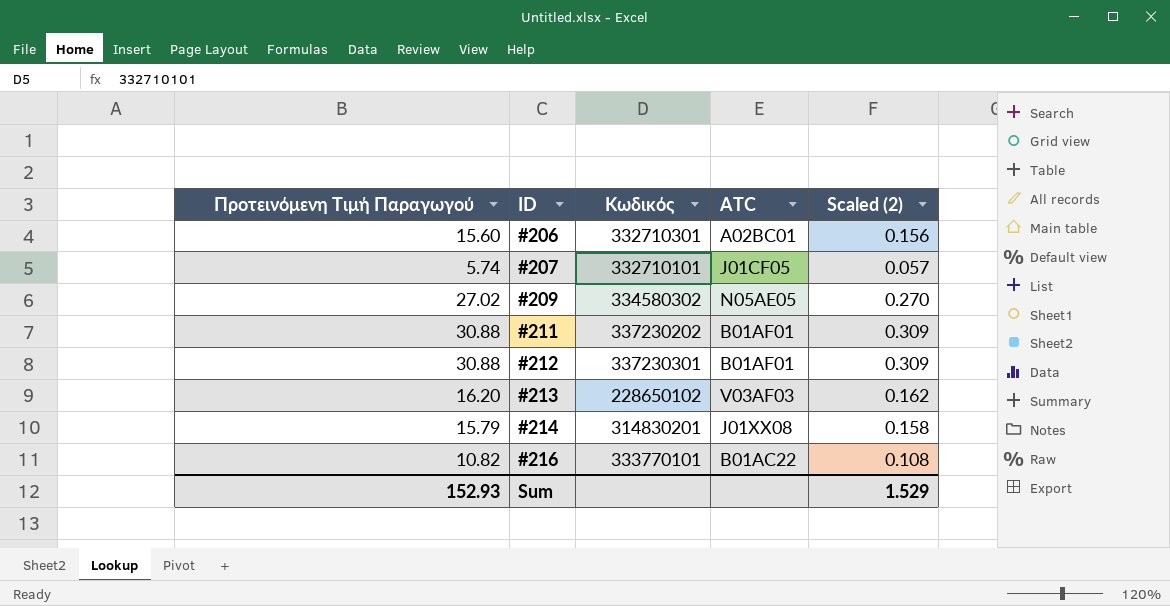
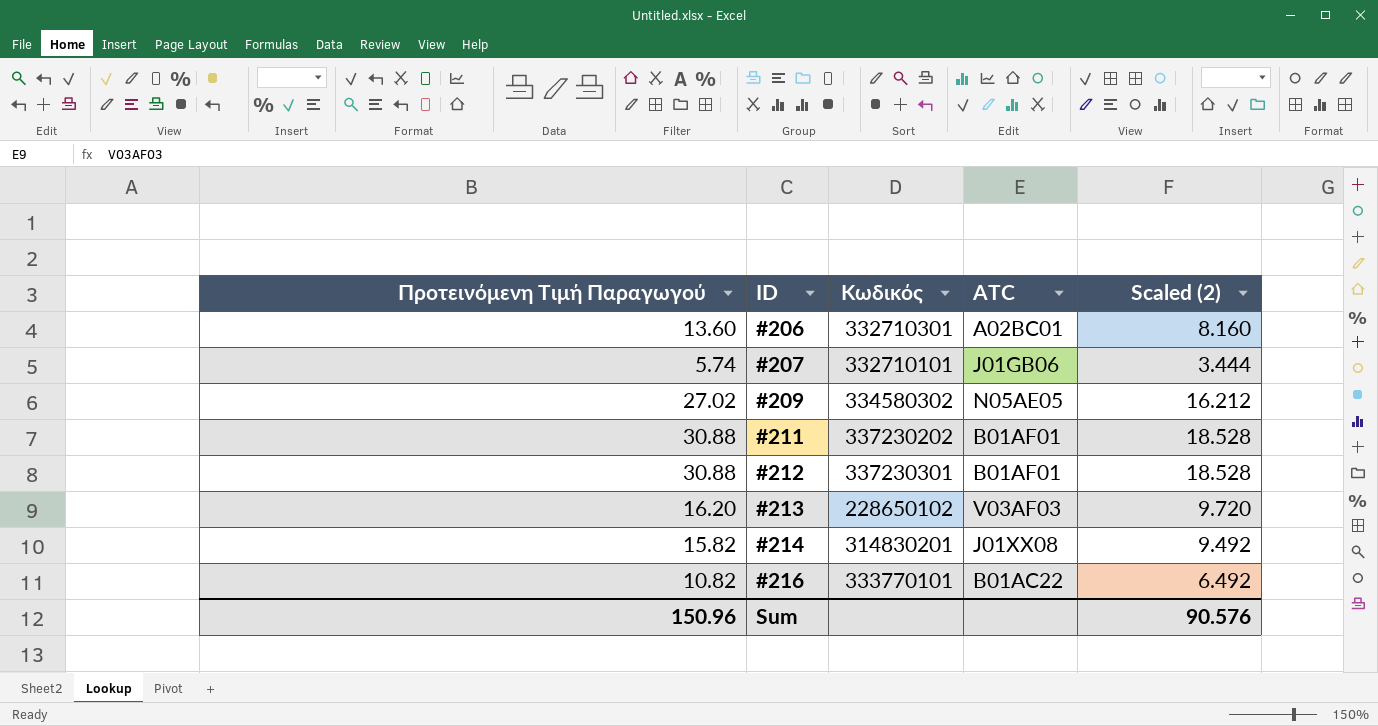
column Scaled (2) | formula: [Προτεινόμενη Τιμή Παραγωγού] * 0.01 -> [Προτεινόμενη Τιμή Παραγωγού] * 0.6
#206 | Προτεινόμενη Τιμή Παραγωγού: 15.60 -> 13.60
#207 | ATC: J01CF05 -> J01GB06
#214 | Προτεινόμενη Τιμή Παραγωγού: 15.79 -> 15.82
Sum | Προτεινόμενη Τιμή Παραγωγού: 152.93 -> 150.96
Sum | Scaled (2): 1.529 -> 90.576

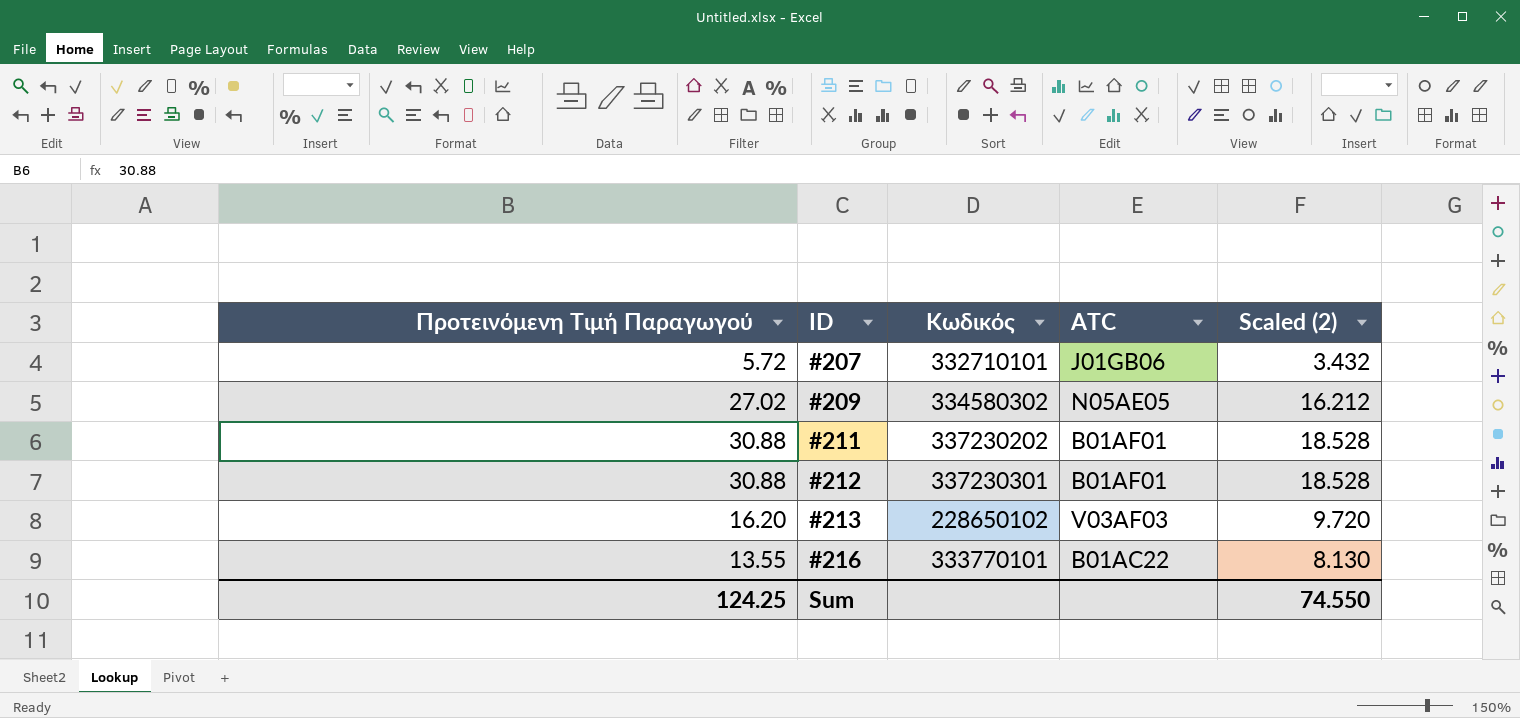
row #206: 13.60 | 332710301 | A02BC01 | 8.160 -> none
row #214: 15.82 | 314830201 | J01XX08 | 9.492 -> none
#207 | Προτεινόμενη Τιμή Παραγωγού: 5.74 -> 5.72
#207 | Scaled (2): 3.444 -> 3.432
#216 | Προτεινόμενη Τιμή Παραγωγού: 10.82 -> 13.55
#216 | Scaled (2): 6.492 -> 8.130
Sum | Προτεινόμενη Τιμή Παραγωγού: 150.96 -> 124.25
Sum | Scaled (2): 90.576 -> 74.550

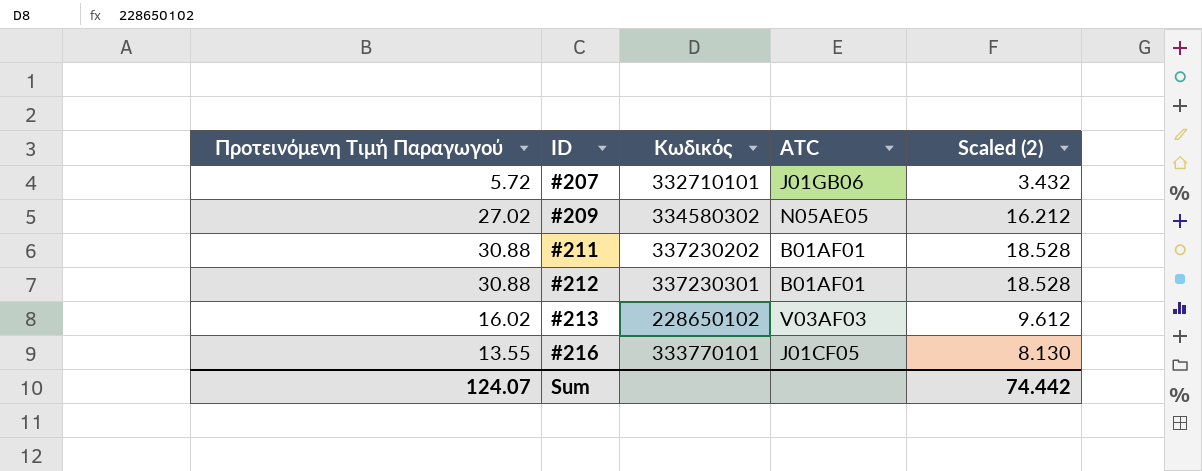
#213 | Προτεινόμενη Τιμή Παραγωγού: 16.20 -> 16.02
#213 | Scaled (2): 9.720 -> 9.612
#216 | ATC: B01AC22 -> J01CF05
Sum | Προτεινόμενη Τιμή Παραγωγού: 124.25 -> 124.07
Sum | Scaled (2): 74.550 -> 74.442

